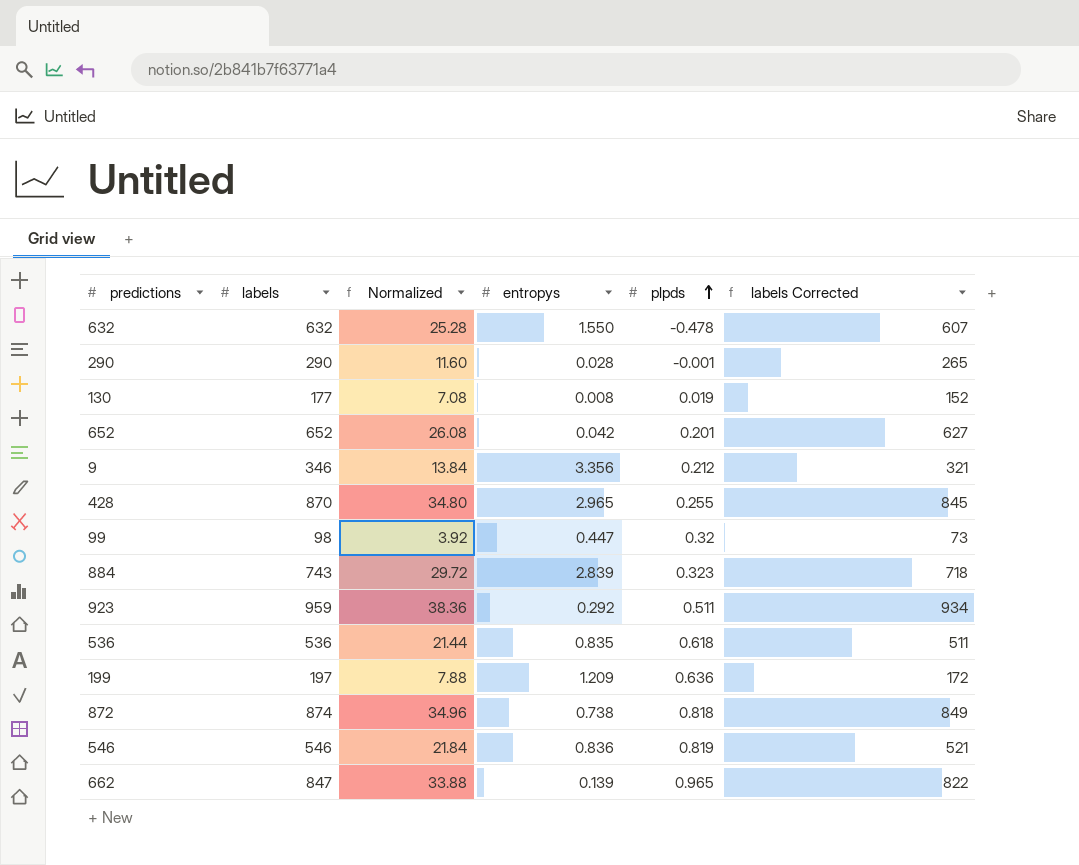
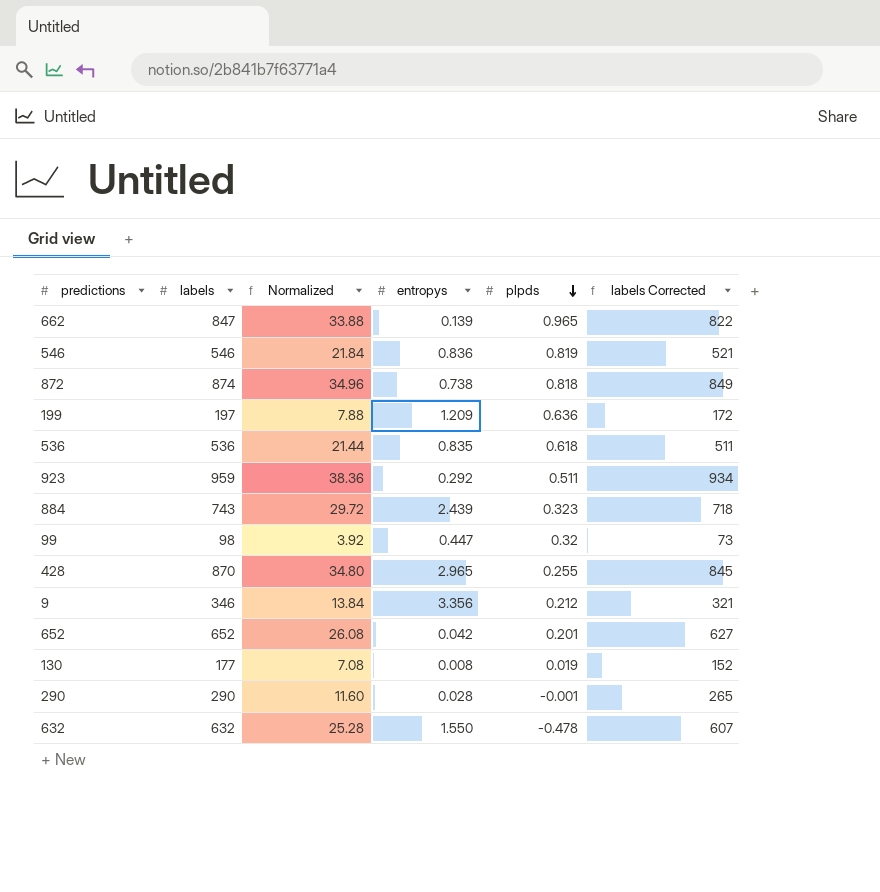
row order: plpds ascending -> plpds descending
884 | entropys: 2.839 -> 2.439

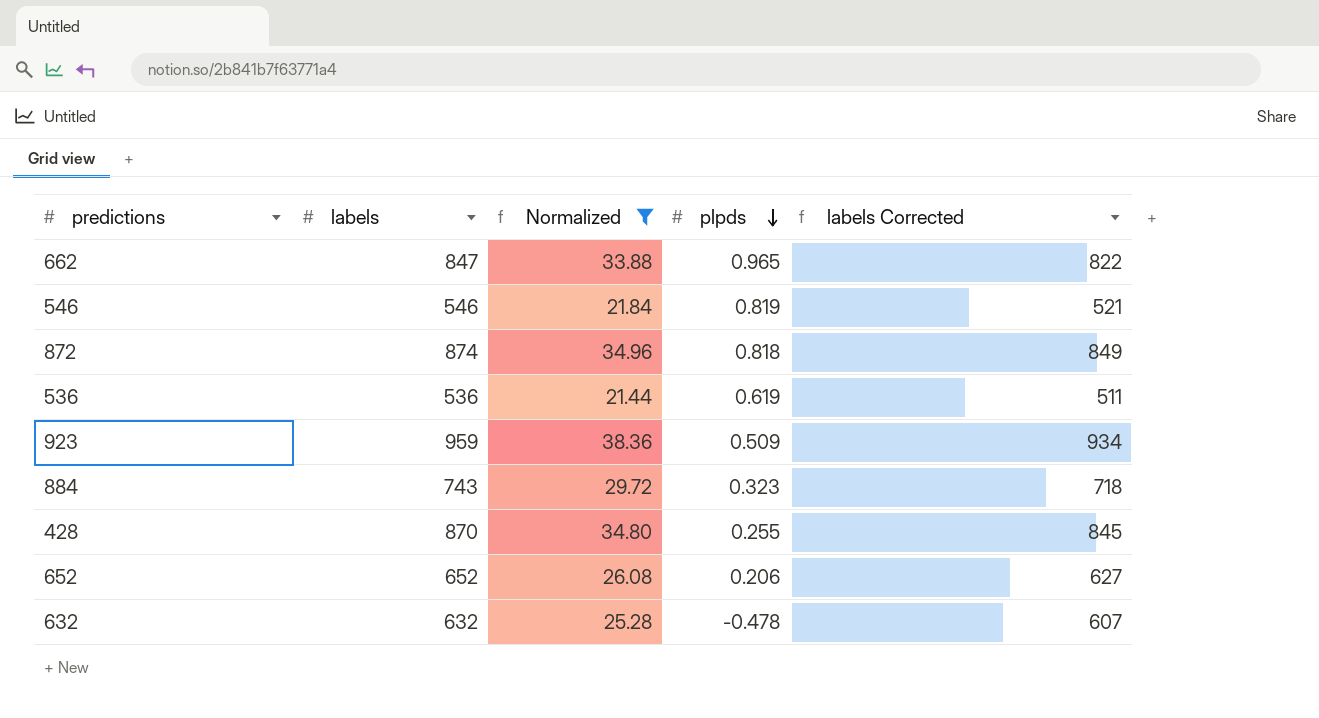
filter: none -> Normalized >= 21.44
column entropys | position: 4 -> none
536 | plpds: 0.618 -> 0.619
923 | plpds: 0.511 -> 0.509
652 | plpds: 0.201 -> 0.206

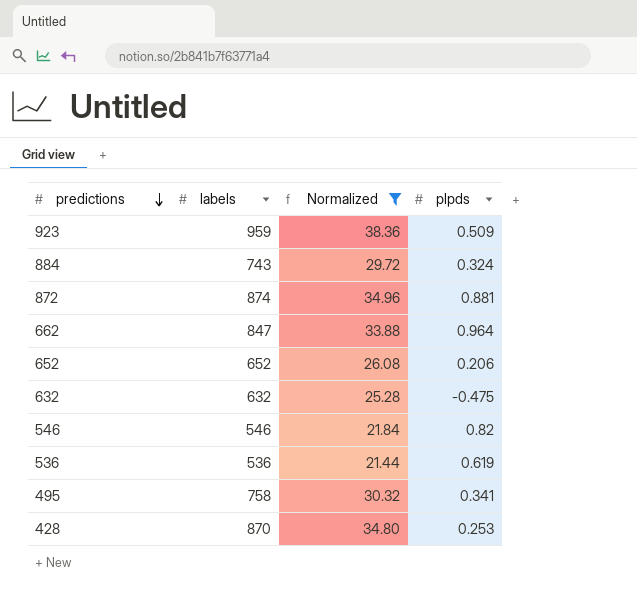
row order: plpds descending -> predictions descending
column labels Corrected | formula: [labels] - 25 -> none
884 | plpds: 0.323 -> 0.324
872 | plpds: 0.818 -> 0.881
662 | plpds: 0.965 -> 0.964
632 | plpds: -0.478 -> -0.475
546 | plpds: 0.819 -> 0.82
row 495: none -> 758 | 30.32 | 0.341
428 | plpds: 0.255 -> 0.253

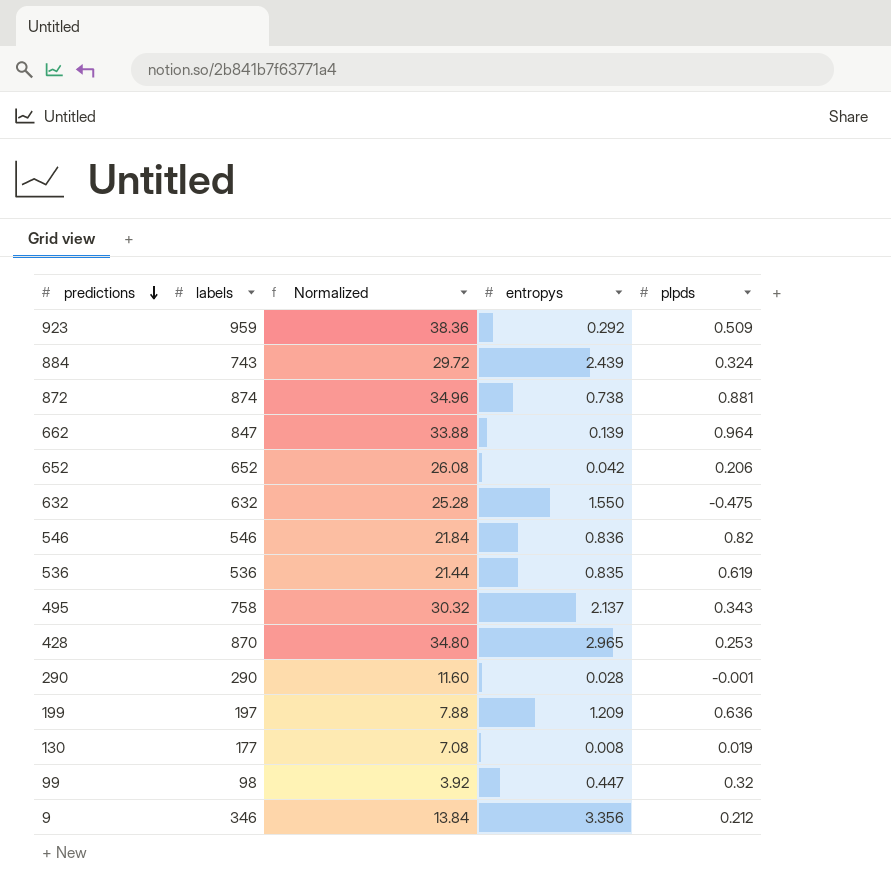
filter: Normalized >= 21.44 -> none
column entropys | position: none -> 4
495 | plpds: 0.341 -> 0.343

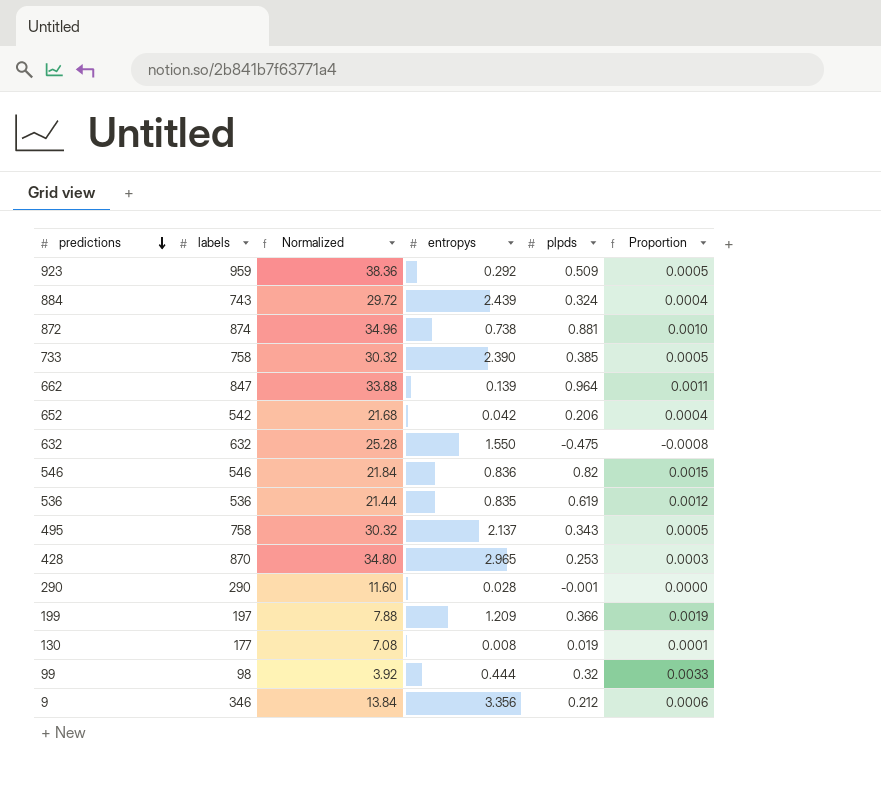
column Proportion | formula: none -> [plpds] / [labels]
row 733: none -> 758 | 30.32 | 2.390 | 0.385 | 0.0005
652 | labels: 652 -> 542
652 | Normalized: 26.08 -> 21.68
199 | plpds: 0.636 -> 0.366
99 | entropys: 0.447 -> 0.444

